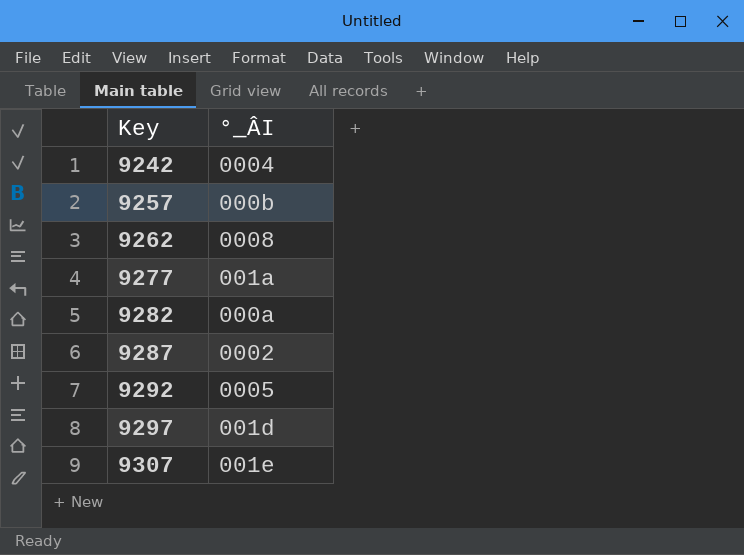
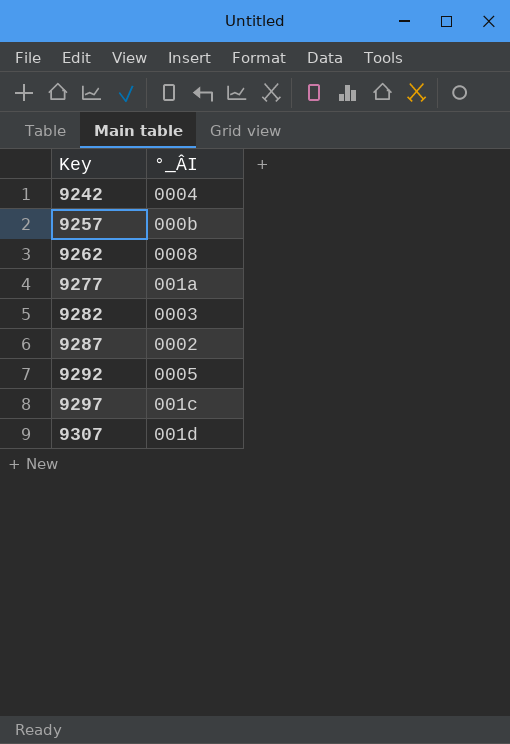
9282 | °_ÂI: 000a -> 0003
9297 | °_ÂI: 001d -> 001c
9307 | °_ÂI: 001e -> 001d

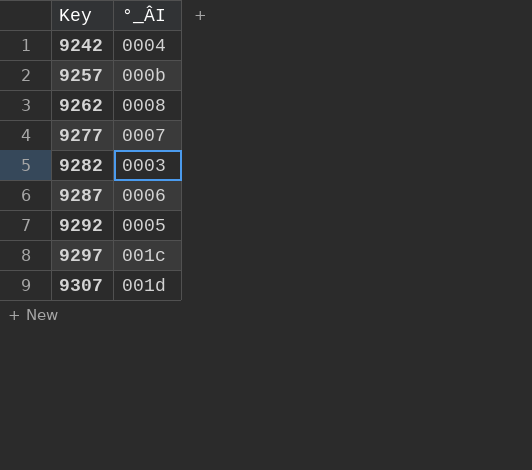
9277 | °_ÂI: 001a -> 0007
9287 | °_ÂI: 0002 -> 0006

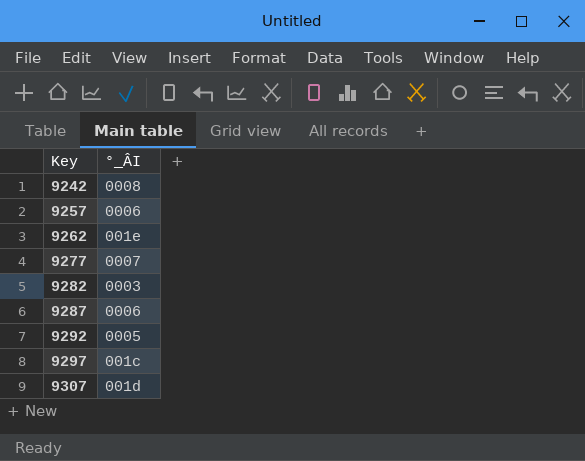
9242 | °_ÂI: 0004 -> 0008
9257 | °_ÂI: 000b -> 0006
9262 | °_ÂI: 0008 -> 001e

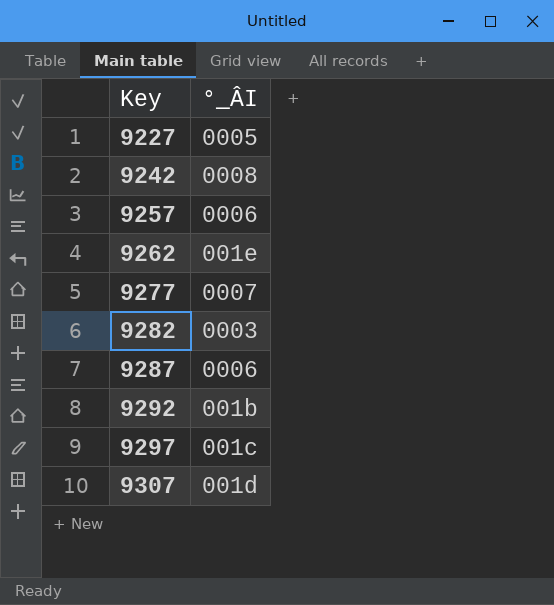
row 9227: none -> 0005
9292 | °_ÂI: 0005 -> 001b

